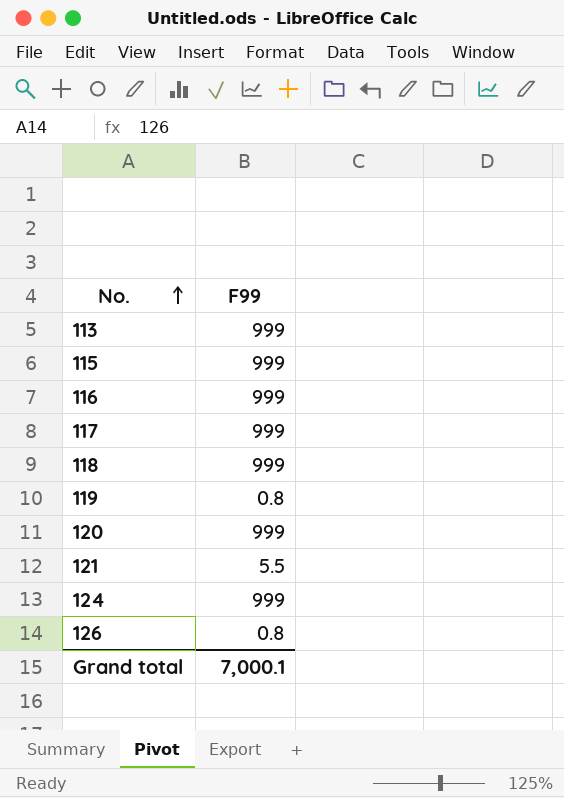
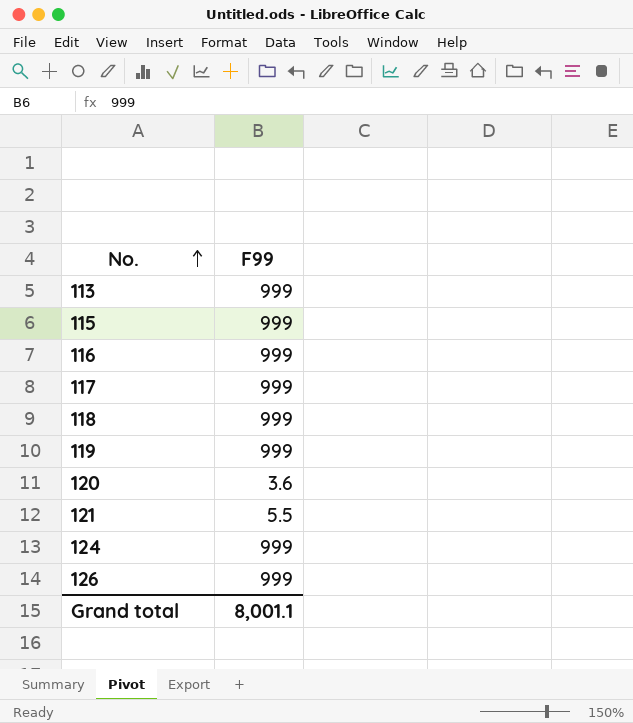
119 | F99: 0.8 -> 999
120 | F99: 999 -> 3.6
126 | F99: 0.8 -> 999
Grand total | F99: 7,000.1 -> 8,001.1

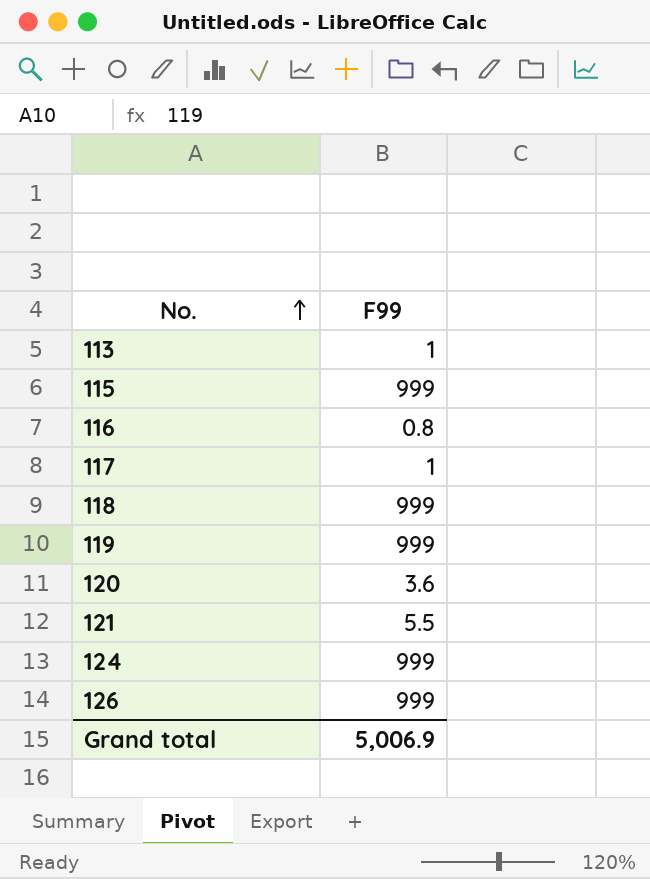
113 | F99: 999 -> 1
116 | F99: 999 -> 0.8
117 | F99: 999 -> 1
Grand total | F99: 8,001.1 -> 5,006.9

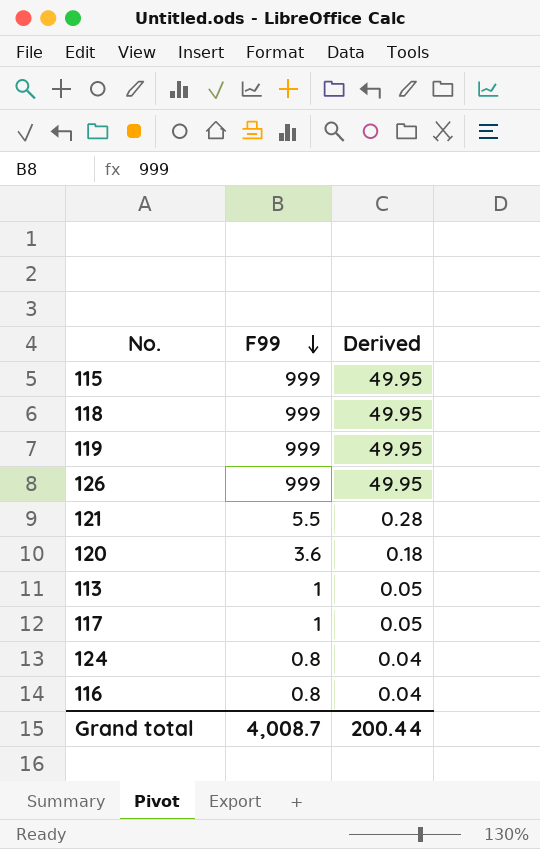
row order: No. ascending -> F99 descending
column Derived | formula: none -> [F99] * 0.05
124 | F99: 999 -> 0.8
Grand total | F99: 5,006.9 -> 4,008.7

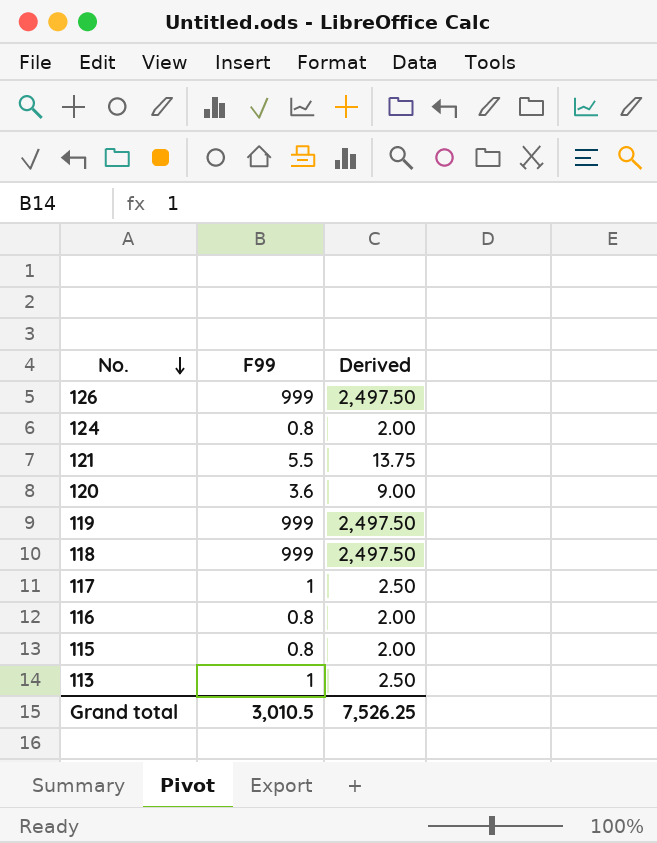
row order: F99 descending -> No. descending
column Derived | formula: [F99] * 0.05 -> [F99] * 2.5
115 | F99: 999 -> 0.8
Grand total | F99: 4,008.7 -> 3,010.5
Grand total | Derived: 200.44 -> 7,526.25

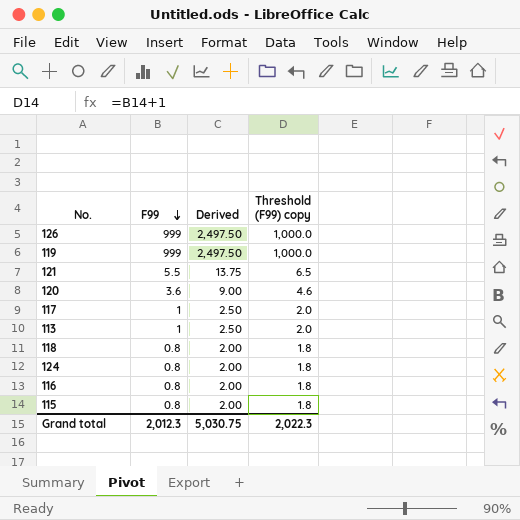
row order: No. descending -> F99 descending
column Threshold (F99) copy | formula: none -> [F99] + 1
118 | F99: 999 -> 0.8
118 | Derived: 2,497.50 -> 2.00
Grand total | F99: 3,010.5 -> 2,012.3
Grand total | Derived: 7,526.25 -> 5,030.75

